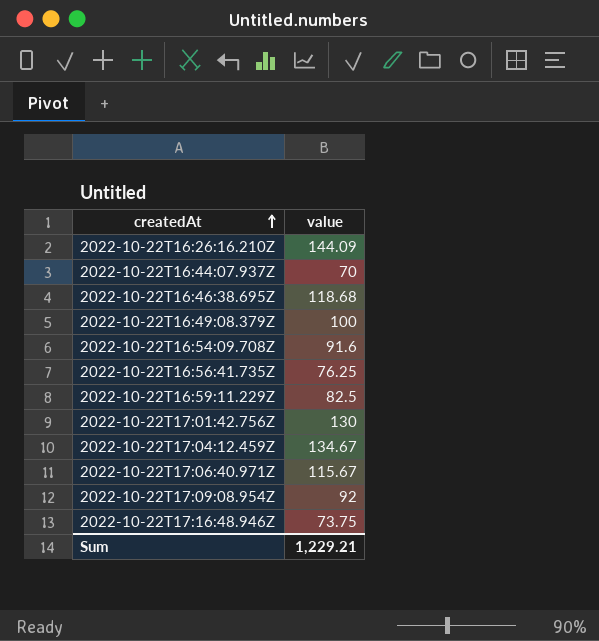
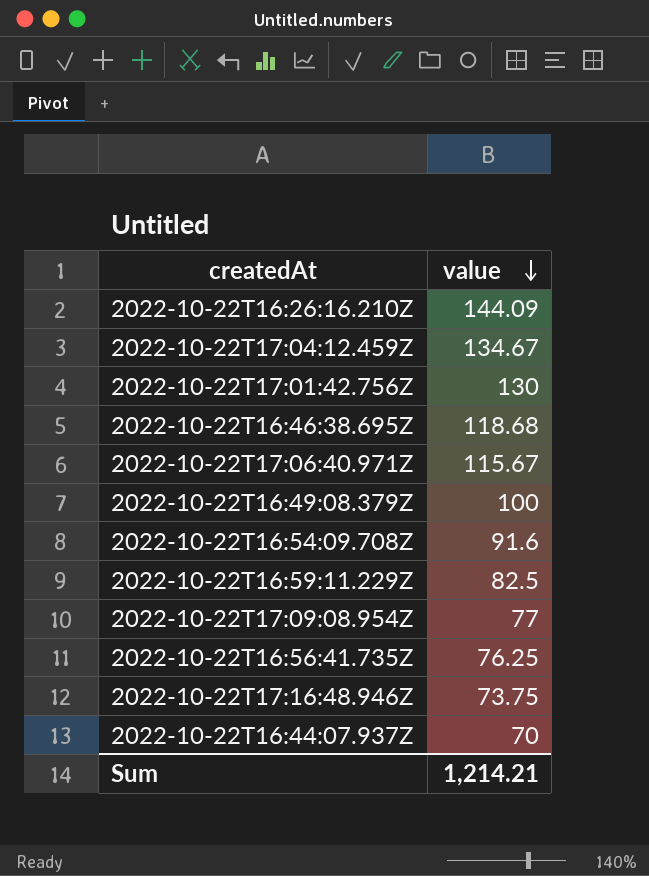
row order: createdAt ascending -> value descending
2022-10-22T17:09:08.954Z | value: 92 -> 77
Sum | value: 1,229.21 -> 1,214.21

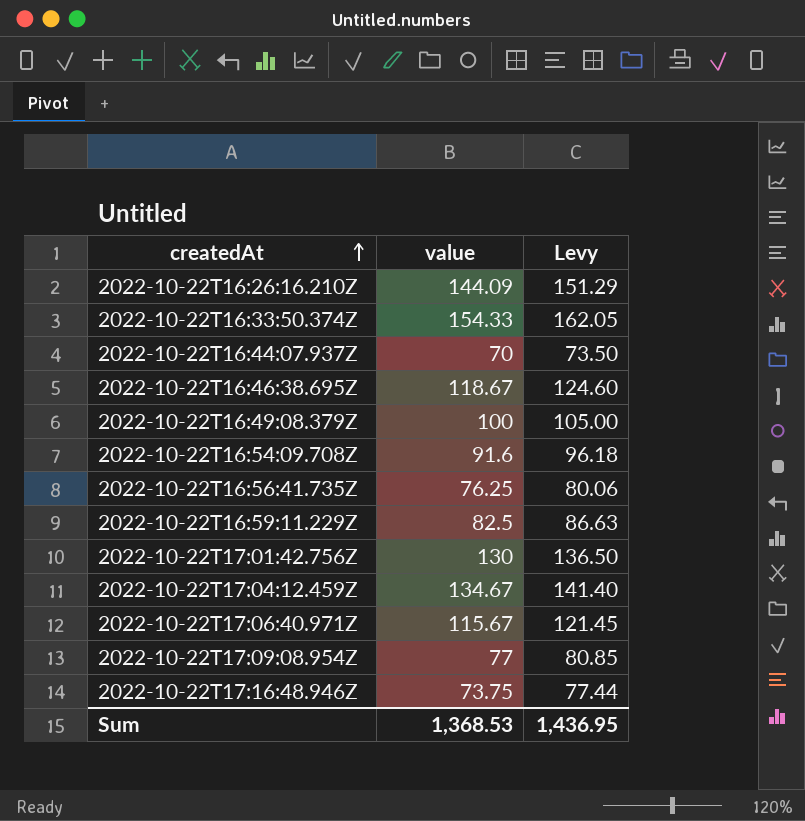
row order: value descending -> createdAt ascending
column Levy | formula: none -> [value] * 1.05
row 2022-10-22T16:33:50.374Z: none -> 154.33 | 162.05
2022-10-22T16:46:38.695Z | value: 118.68 -> 118.67
Sum | value: 1,214.21 -> 1,368.53

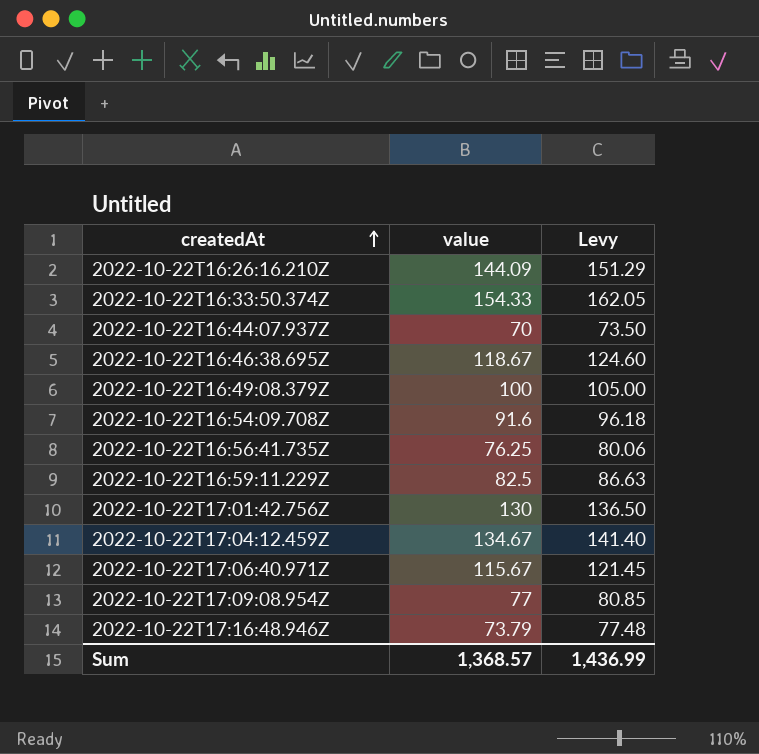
2022-10-22T17:16:48.946Z | value: 73.75 -> 73.79
2022-10-22T17:16:48.946Z | Levy: 77.44 -> 77.48
Sum | value: 1,368.53 -> 1,368.57
Sum | Levy: 1,436.95 -> 1,436.99

